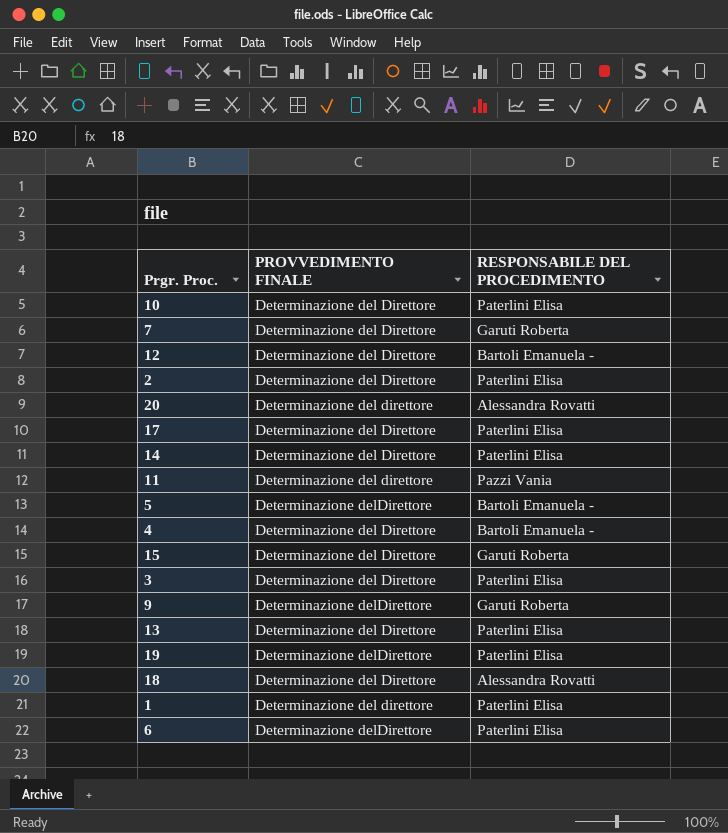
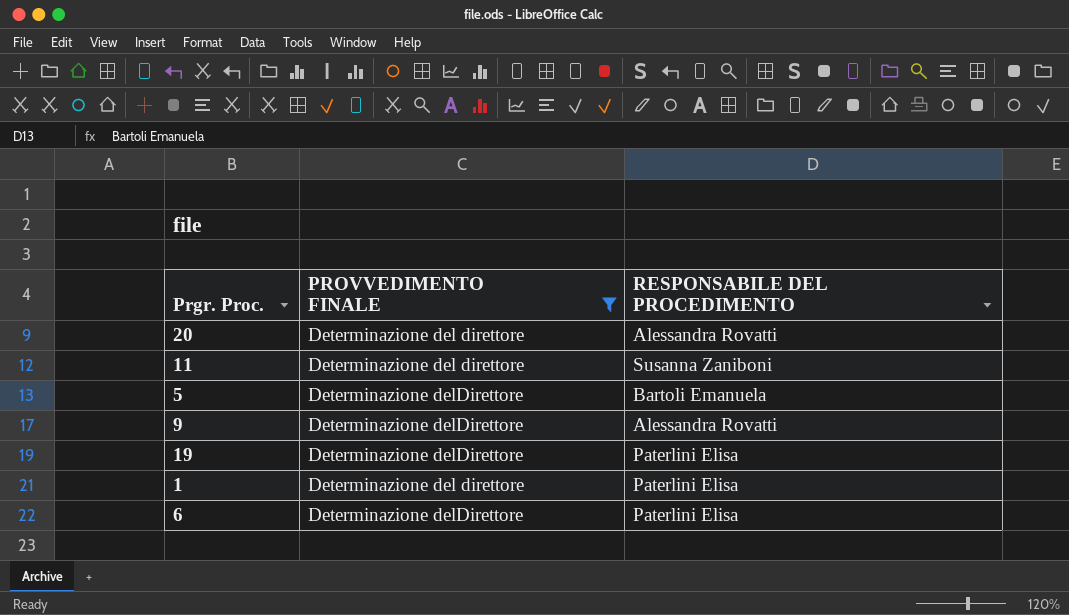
filter: none -> PROVVEDIMENTO FINALE != Determinazione del Direttore
11 | RESPONSABILE DEL PROCEDIMENTO: Pazzi Vania -> Susanna Zaniboni
5 | RESPONSABILE DEL PROCEDIMENTO: Bartoli Emanuela - -> Bartoli Emanuela
9 | RESPONSABILE DEL PROCEDIMENTO: Garuti Roberta -> Alessandra Rovatti

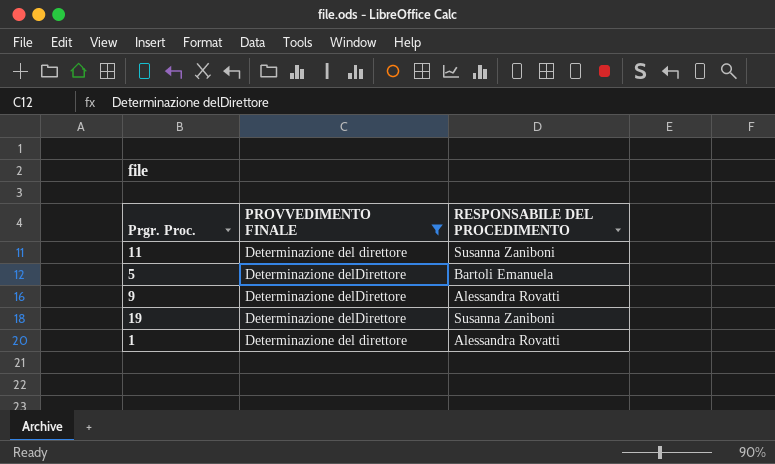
row 20: Determinazione del direttore | Alessandra Rovatti -> none
row 6: Determinazione delDirettore | Paterlini Elisa -> none
19 | RESPONSABILE DEL PROCEDIMENTO: Paterlini Elisa -> Susanna Zaniboni
1 | RESPONSABILE DEL PROCEDIMENTO: Paterlini Elisa -> Alessandra Rovatti

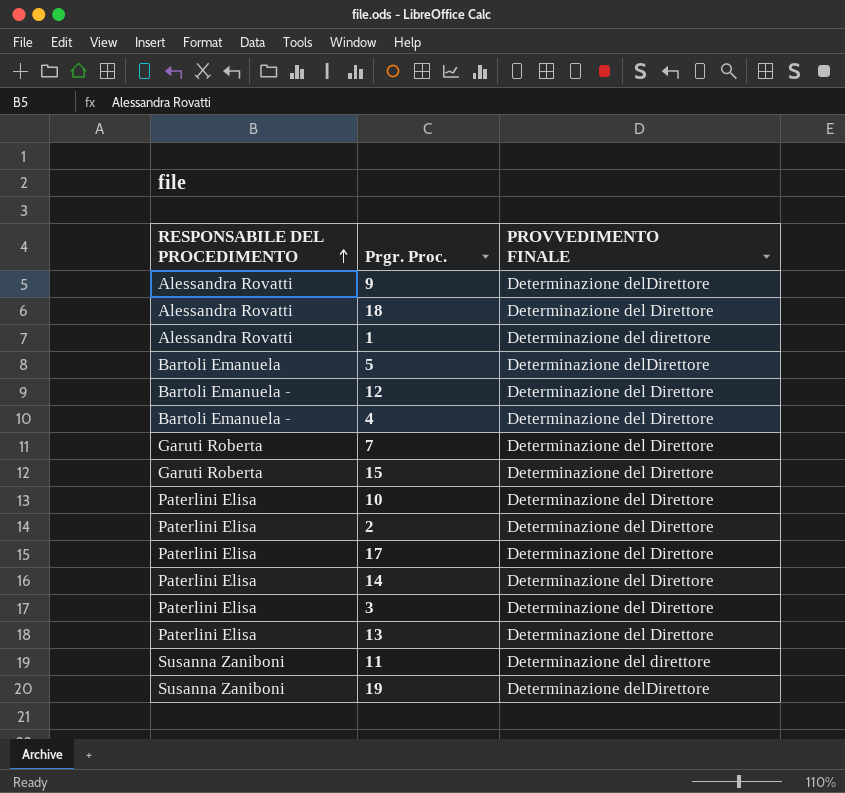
filter: PROVVEDIMENTO FINALE != Determinazione del Direttore -> none
row order: none -> RESPONSABILE DEL PROCEDIMENTO ascending
column RESPONSABILE DEL PROCEDIMENTO | position: 3 -> 1

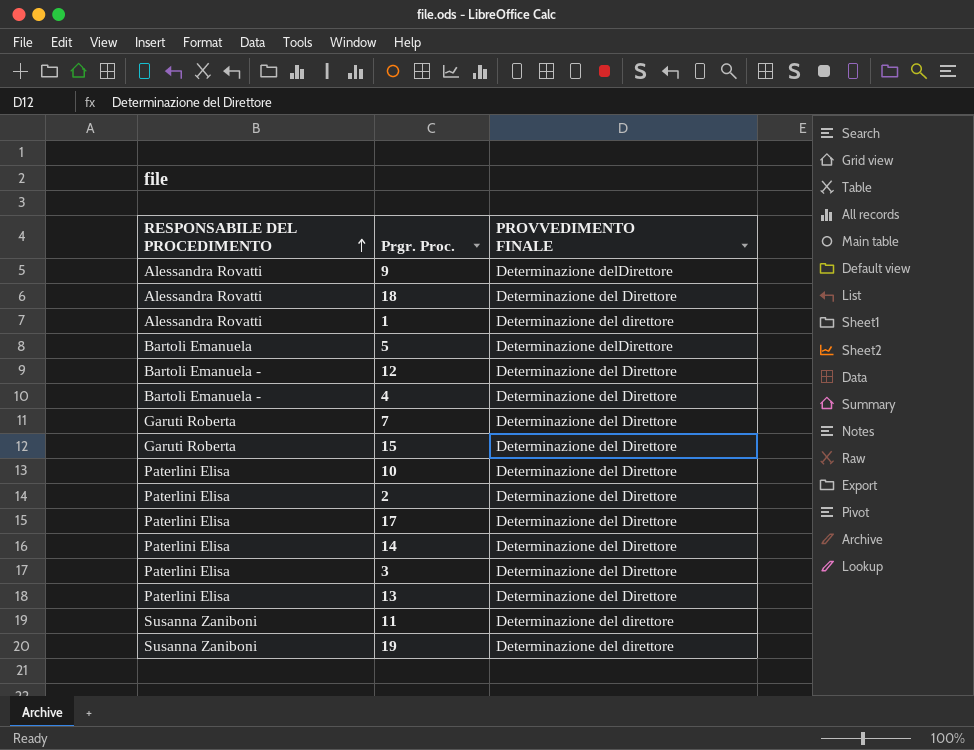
19 | PROVVEDIMENTO FINALE: Determinazione delDirettore -> Determinazione del direttore

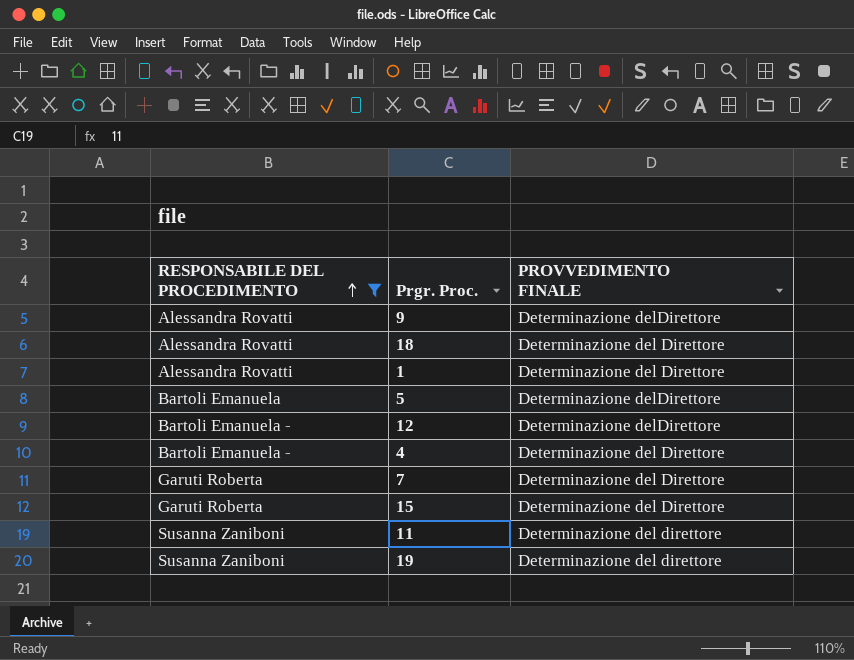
filter: none -> RESPONSABILE DEL PROCEDIMENTO != Paterlini Elisa
1 | PROVVEDIMENTO FINALE: Determinazione del direttore -> Determinazione del Direttore
12 | PROVVEDIMENTO FINALE: Determinazione del Direttore -> Determinazione delDirettore

